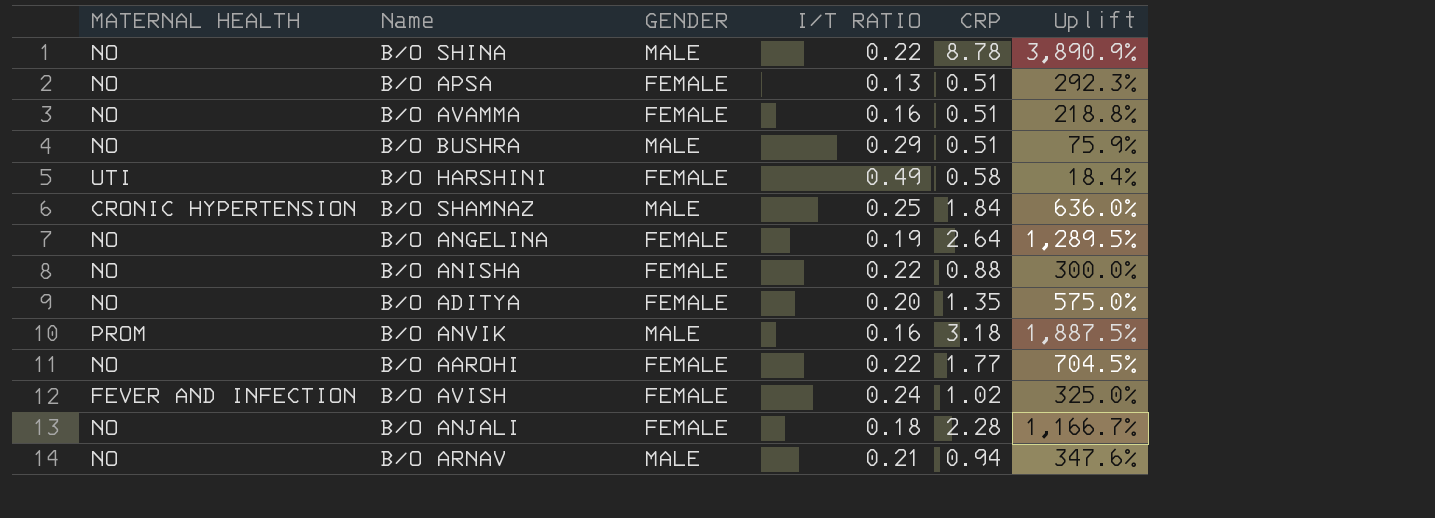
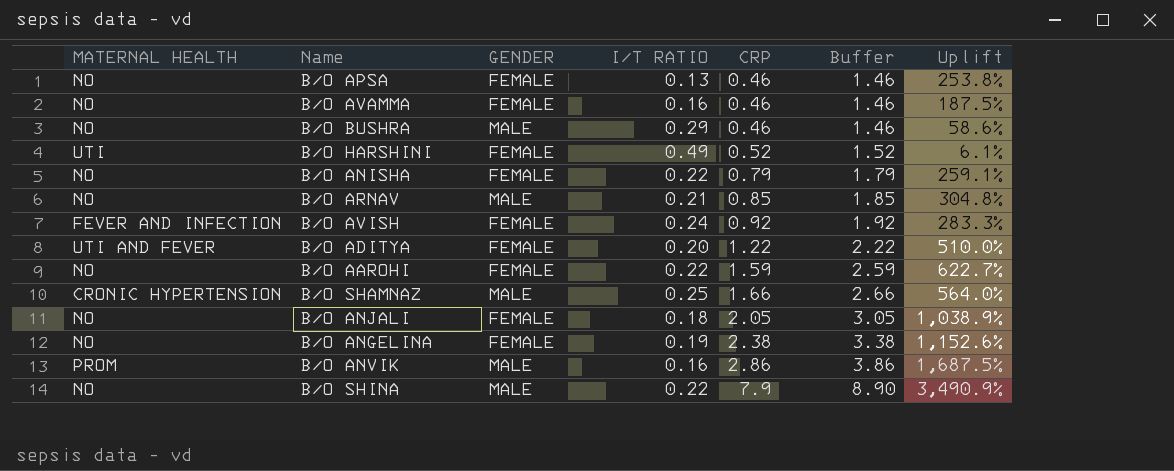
row order: none -> CRP ascending
column Buffer | formula: none -> [CRP] + 1
B/O APSA | CRP: 0.51 -> 0.46
B/O APSA | Uplift: 292.3% -> 253.8%
B/O AVAMMA | CRP: 0.51 -> 0.46
B/O AVAMMA | Uplift: 218.8% -> 187.5%
B/O BUSHRA | CRP: 0.51 -> 0.46
B/O BUSHRA | Uplift: 75.9% -> 58.6%
B/O HARSHINI | CRP: 0.58 -> 0.52
B/O HARSHINI | Uplift: 18.4% -> 6.1%
B/O ANISHA | CRP: 0.88 -> 0.79
B/O ANISHA | Uplift: 300.0% -> 259.1%
B/O ARNAV | CRP: 0.94 -> 0.85
B/O ARNAV | Uplift: 347.6% -> 304.8%
B/O AVISH | CRP: 1.02 -> 0.92
B/O AVISH | Uplift: 325.0% -> 283.3%
B/O ADITYA | MATERNAL HEALTH: NO -> UTI AND FEVER
B/O ADITYA | CRP: 1.35 -> 1.22
B/O ADITYA | Uplift: 575.0% -> 510.0%
B/O AAROHI | CRP: 1.77 -> 1.59
B/O AAROHI | Uplift: 704.5% -> 622.7%
B/O SHAMNAZ | CRP: 1.84 -> 1.66
B/O SHAMNAZ | Uplift: 636.0% -> 564.0%
B/O ANJALI | CRP: 2.28 -> 2.05
B/O ANJALI | Uplift: 1,166.7% -> 1,038.9%
B/O ANGELINA | CRP: 2.64 -> 2.38
B/O ANGELINA | Uplift: 1,289.5% -> 1,152.6%
B/O ANVIK | CRP: 3.18 -> 2.86
B/O ANVIK | Uplift: 1,887.5% -> 1,687.5%
B/O SHINA | CRP: 8.78 -> 7.9
B/O SHINA | Uplift: 3,890.9% -> 3,490.9%

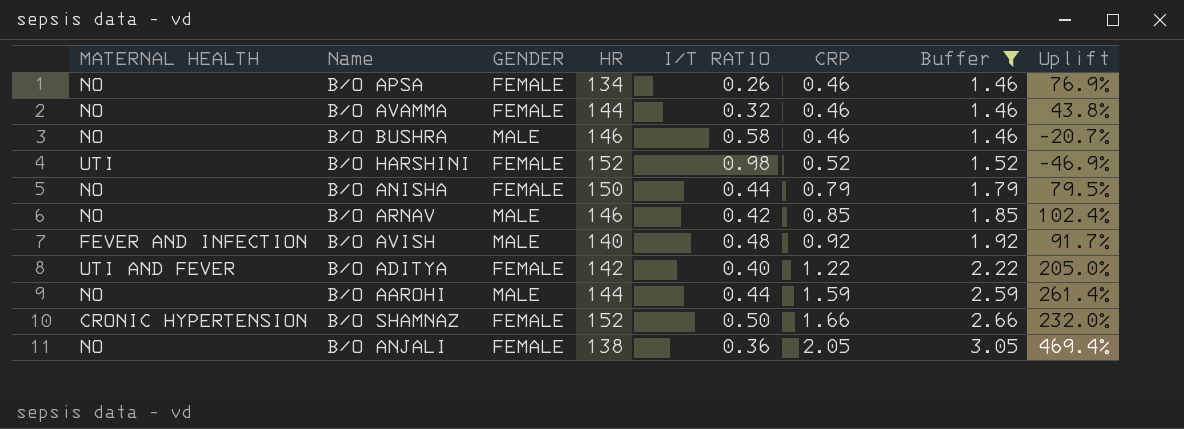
filter: none -> Buffer <= 3.05
column HR | position: none -> 4
B/O APSA | I/T RATIO: 0.13 -> 0.26
B/O APSA | Uplift: 253.8% -> 76.9%
B/O AVAMMA | I/T RATIO: 0.16 -> 0.32
B/O AVAMMA | Uplift: 187.5% -> 43.8%
B/O BUSHRA | I/T RATIO: 0.29 -> 0.58
B/O BUSHRA | Uplift: 58.6% -> -20.7%
B/O HARSHINI | I/T RATIO: 0.49 -> 0.98
B/O HARSHINI | Uplift: 6.1% -> -46.9%
B/O ANISHA | I/T RATIO: 0.22 -> 0.44
B/O ANISHA | Uplift: 259.1% -> 79.5%
B/O ARNAV | I/T RATIO: 0.21 -> 0.42
B/O ARNAV | Uplift: 304.8% -> 102.4%
B/O AVISH | GENDER: FEMALE -> MALE
B/O AVISH | I/T RATIO: 0.24 -> 0.48
B/O AVISH | Uplift: 283.3% -> 91.7%
B/O ADITYA | I/T RATIO: 0.20 -> 0.40
B/O ADITYA | Uplift: 510.0% -> 205.0%
B/O AAROHI | GENDER: FEMALE -> MALE
B/O AAROHI | I/T RATIO: 0.22 -> 0.44
B/O AAROHI | Uplift: 622.7% -> 261.4%
B/O SHAMNAZ | GENDER: MALE -> FEMALE
B/O SHAMNAZ | I/T RATIO: 0.25 -> 0.50
B/O SHAMNAZ | Uplift: 564.0% -> 232.0%
B/O ANJALI | I/T RATIO: 0.18 -> 0.36
B/O ANJALI | Uplift: 1,038.9% -> 469.4%

